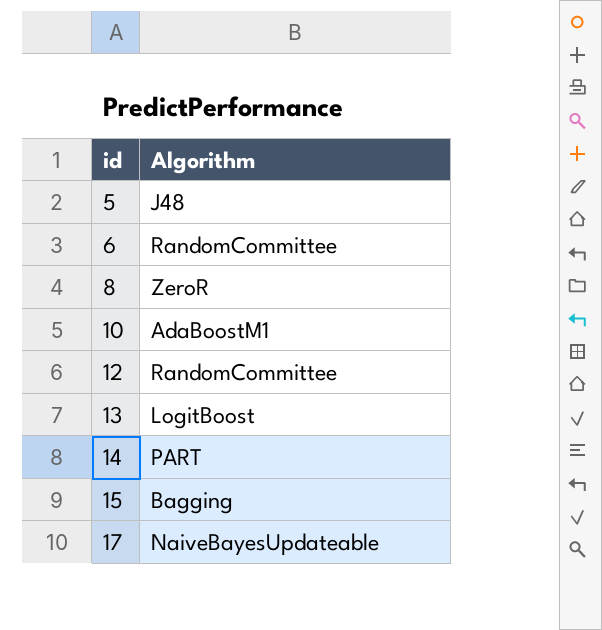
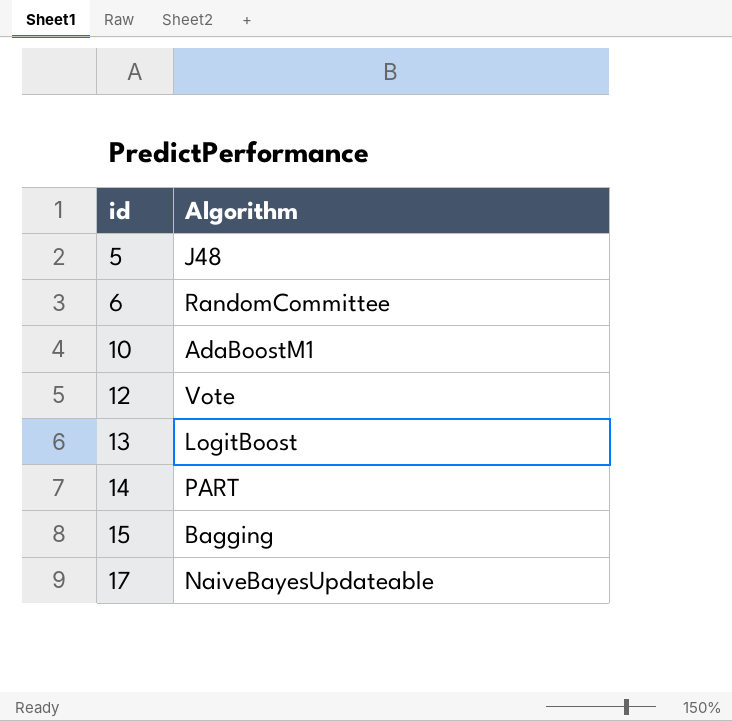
row 8: ZeroR -> none
12 | Algorithm: RandomCommittee -> Vote

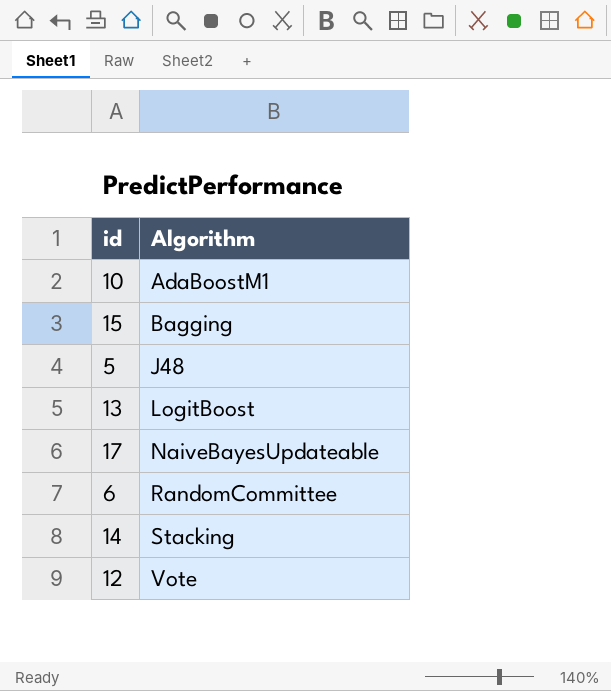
row order: id ascending -> Algorithm ascending
14 | Algorithm: PART -> Stacking

